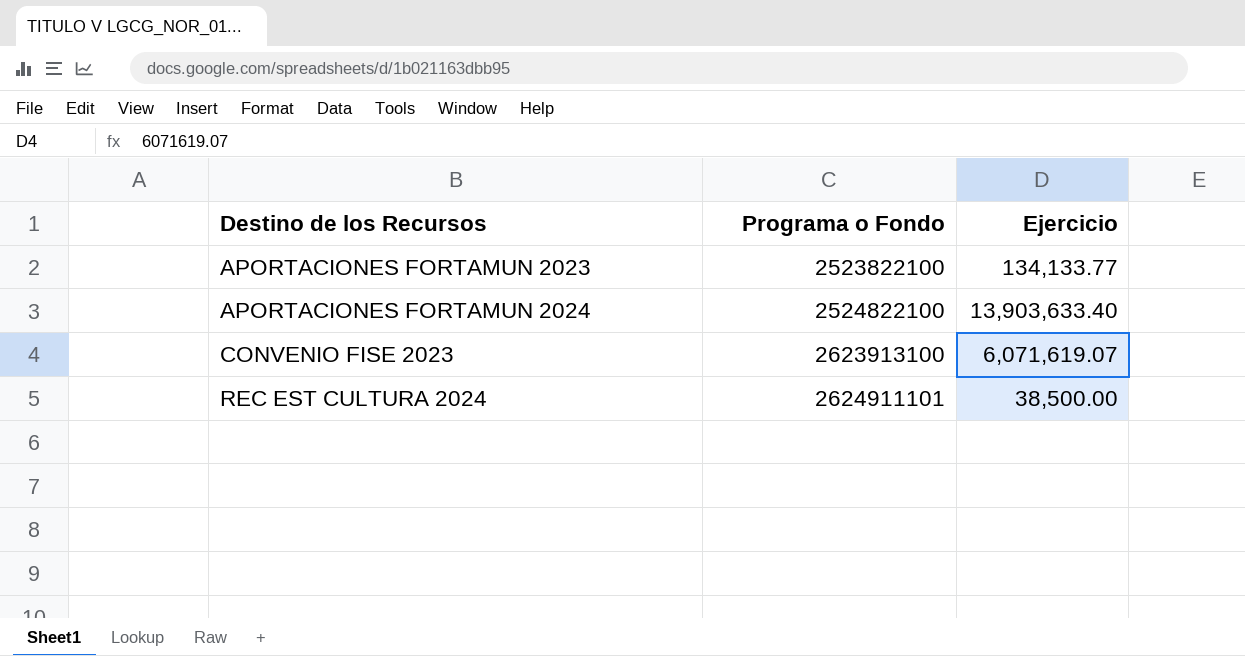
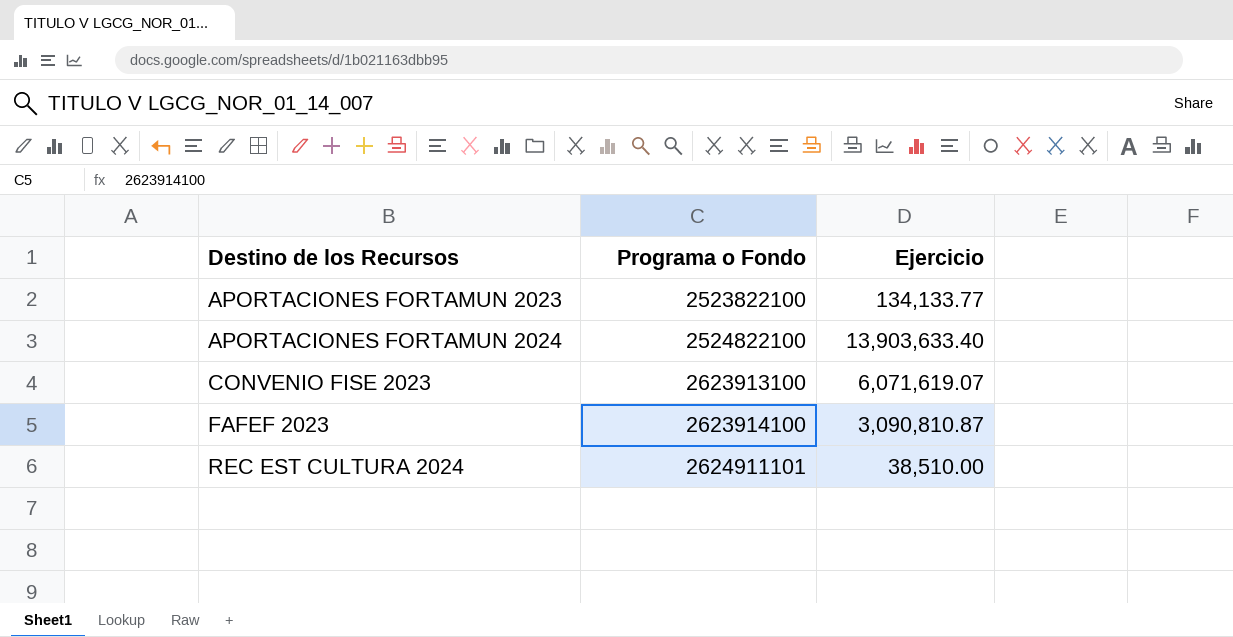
row FAFEF 2023: none -> 2623914100 | 3,090,810.87
REC EST CULTURA 2024 | Ejercicio: 38,500.00 -> 38,510.00

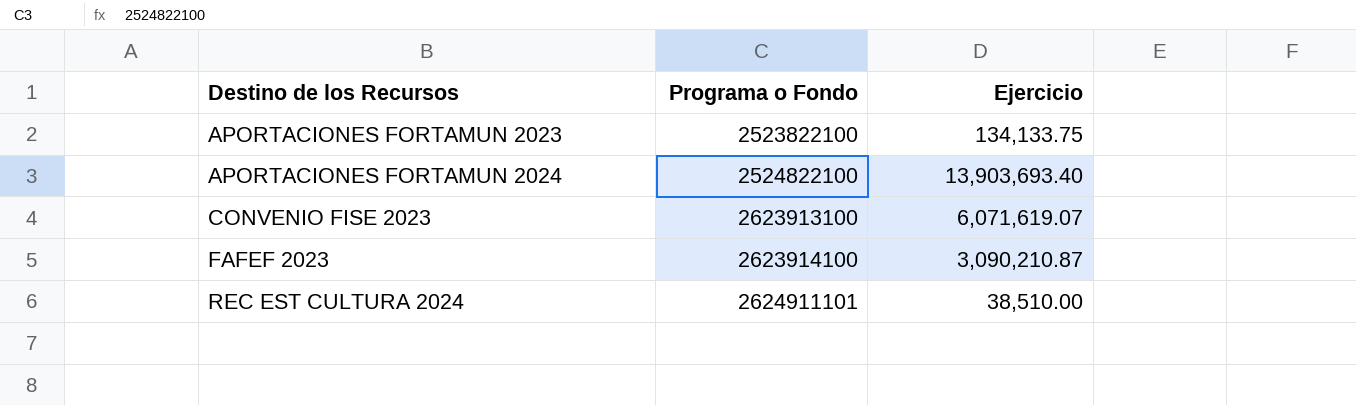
APORTACIONES FORTAMUN 2023 | Ejercicio: 134,133.77 -> 134,133.75
APORTACIONES FORTAMUN 2024 | Ejercicio: 13,903,633.40 -> 13,903,693.40
FAFEF 2023 | Ejercicio: 3,090,810.87 -> 3,090,210.87

